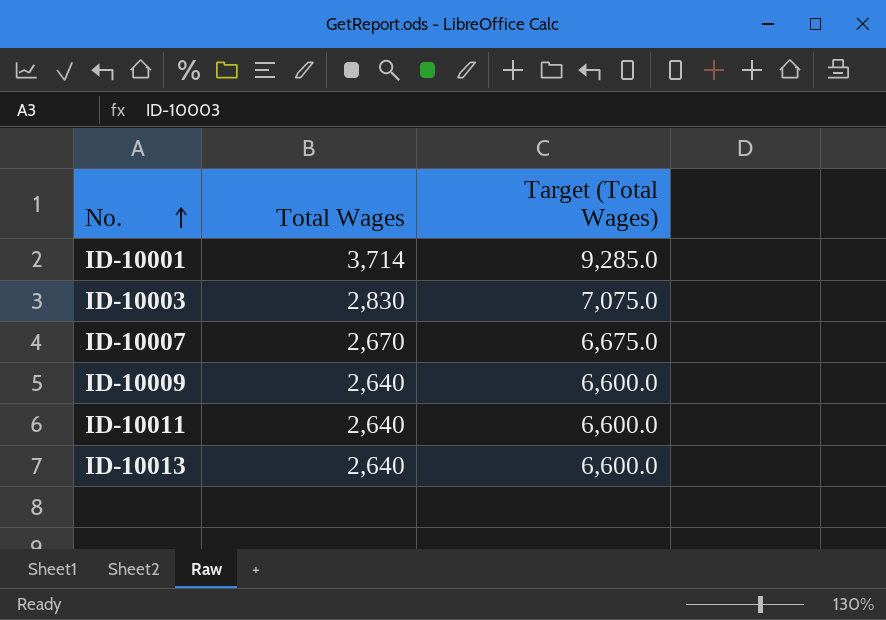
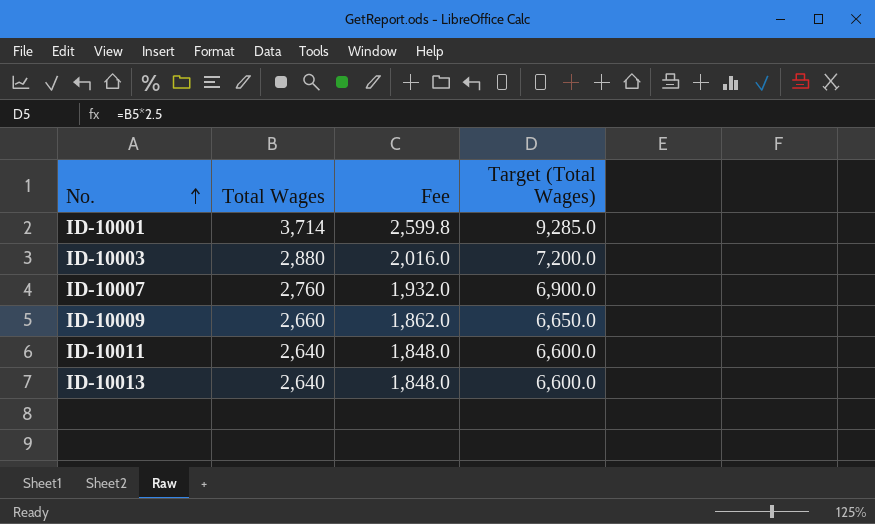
column Fee | formula: none -> [Total Wages] * 0.7
ID-10003 | Total Wages: 2,830 -> 2,880
ID-10003 | Target (Total Wages): 7,075.0 -> 7,200.0
ID-10007 | Total Wages: 2,670 -> 2,760
ID-10007 | Target (Total Wages): 6,675.0 -> 6,900.0
ID-10009 | Total Wages: 2,640 -> 2,660
ID-10009 | Target (Total Wages): 6,600.0 -> 6,650.0

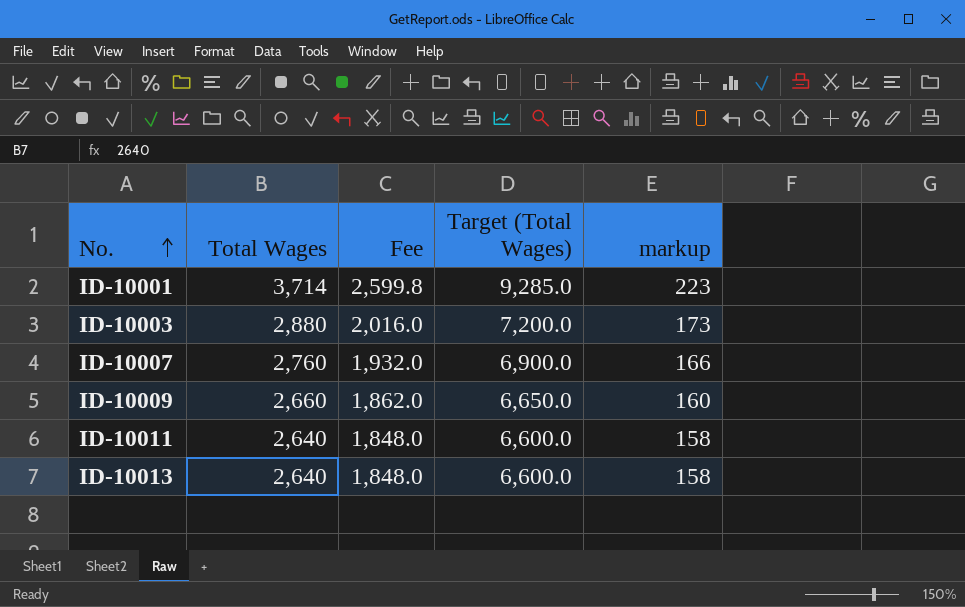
column markup | formula: none -> [Total Wages] * 0.06

